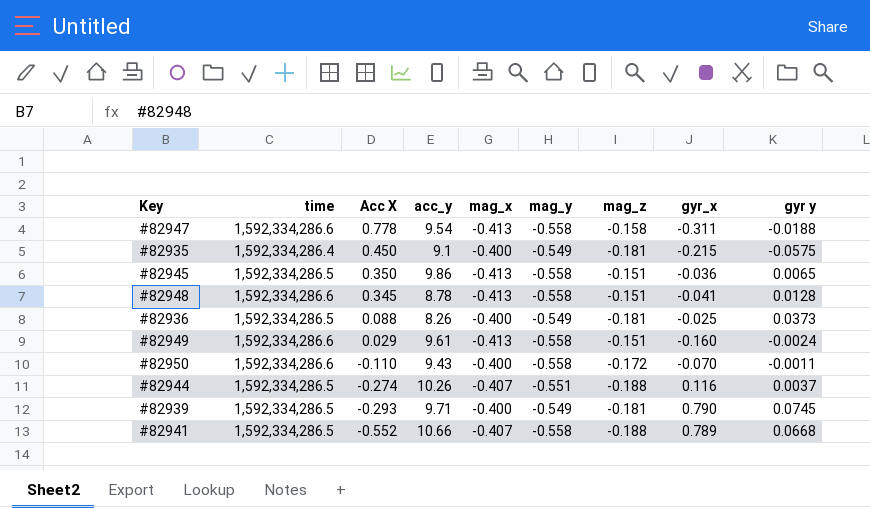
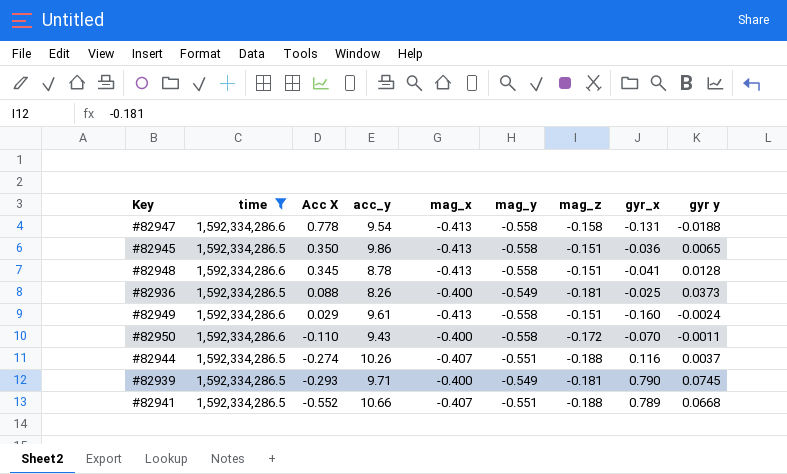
filter: none -> time != 1,592,334,286.4
#82947 | gyr_x: -0.311 -> -0.131
#82941 | mag_y: -0.558 -> -0.551

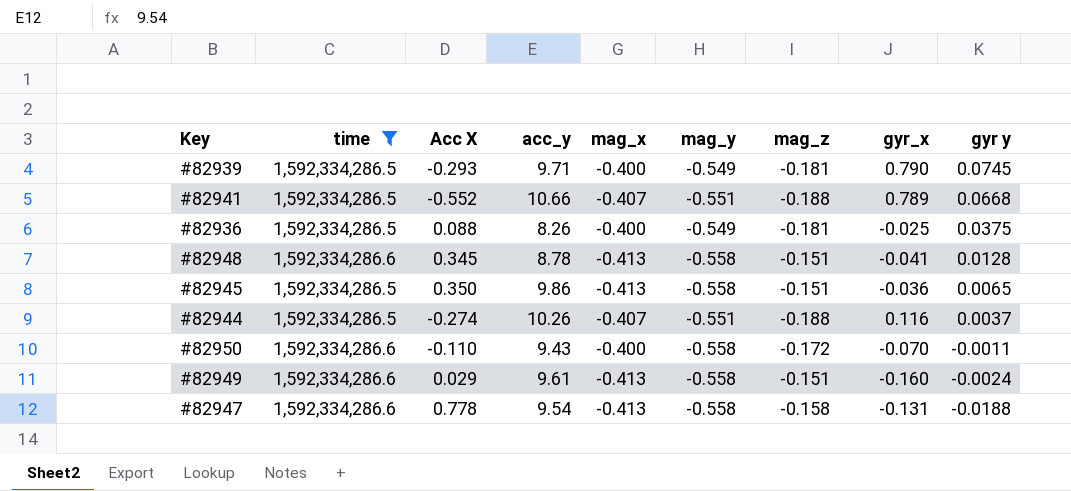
row order: Acc X descending -> gyr y descending
#82936 | gyr y: 0.0373 -> 0.0375

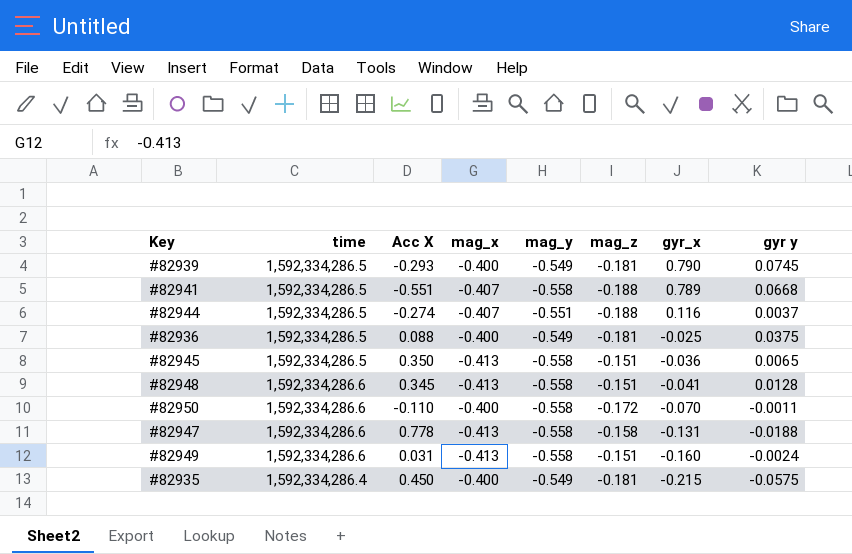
filter: time != 1,592,334,286.4 -> none
row order: gyr y descending -> gyr_x descending
column acc_y | position: 4 -> none
#82941 | Acc X: -0.552 -> -0.551
#82941 | mag_y: -0.551 -> -0.558
#82949 | Acc X: 0.029 -> 0.031

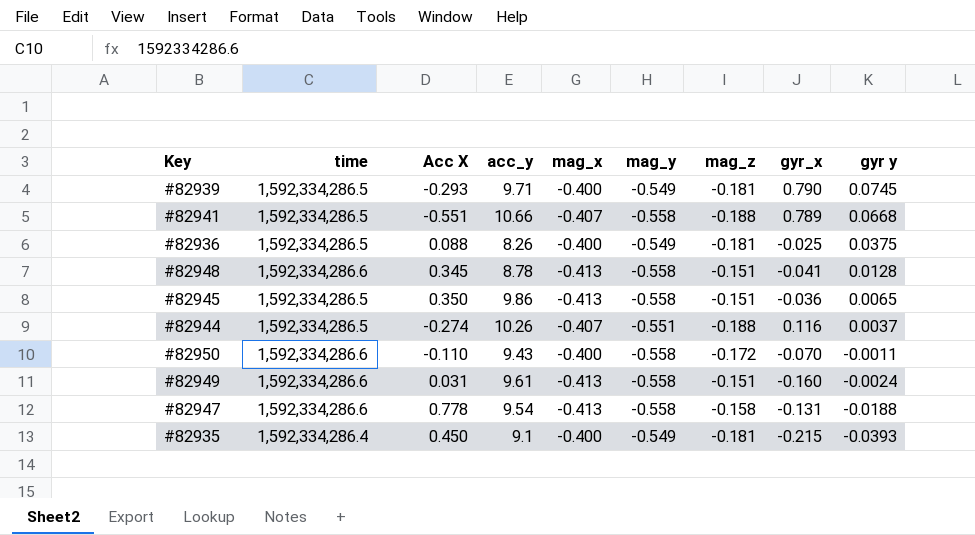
row order: gyr_x descending -> gyr y descending
column acc_y | position: none -> 4
#82935 | gyr y: -0.0575 -> -0.0393

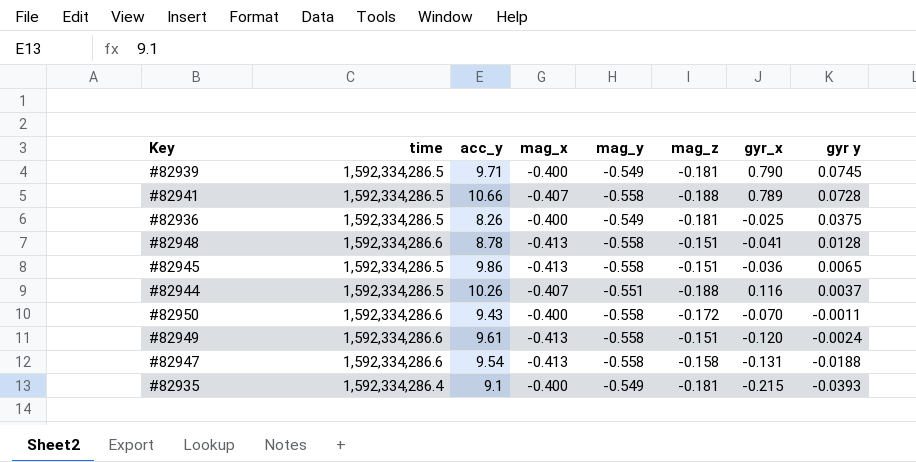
column Acc X | position: 3 -> none
#82941 | gyr y: 0.0668 -> 0.0728
#82949 | gyr_x: -0.160 -> -0.120

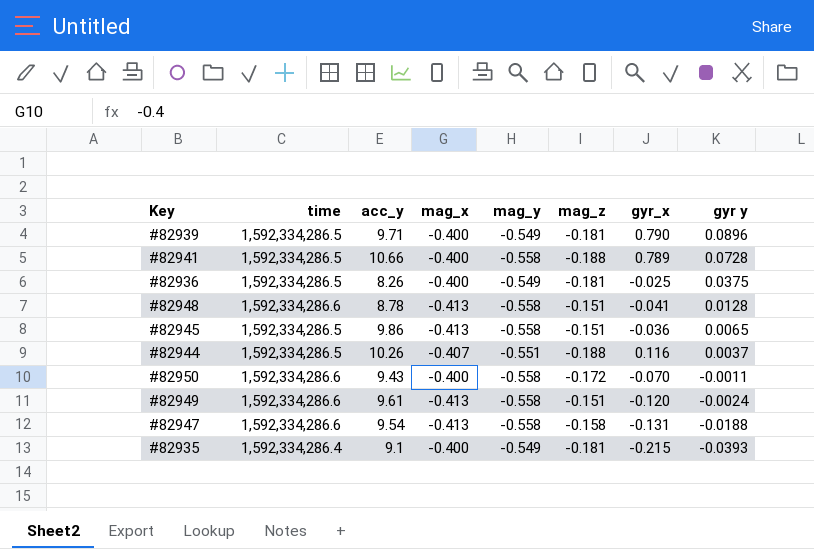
#82939 | gyr y: 0.0745 -> 0.0896
#82941 | mag_x: -0.407 -> -0.400

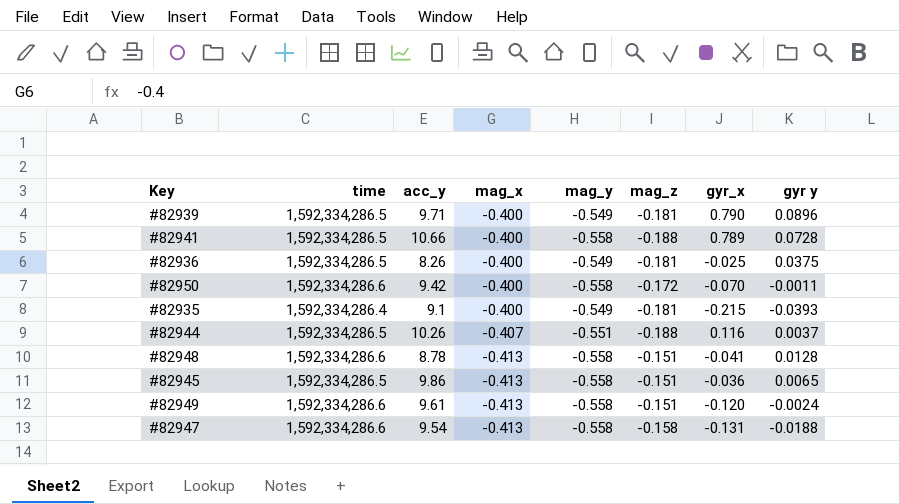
row order: gyr y descending -> mag_x descending
#82950 | acc_y: 9.43 -> 9.42

